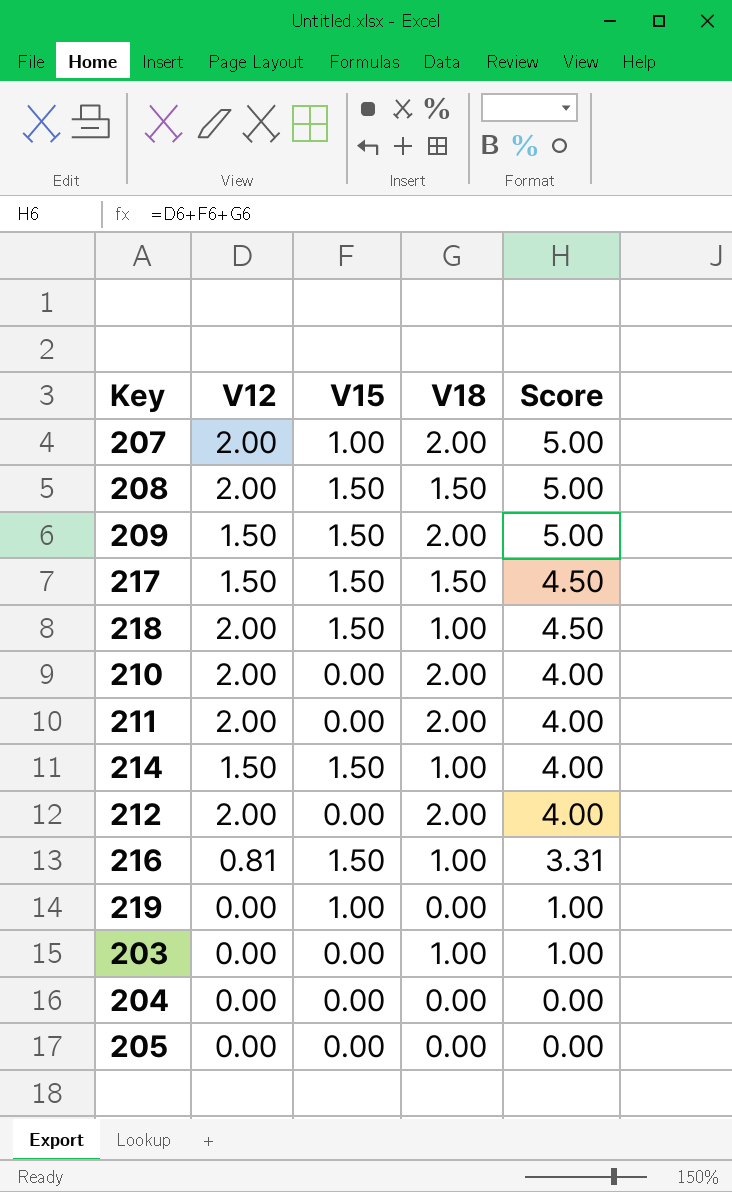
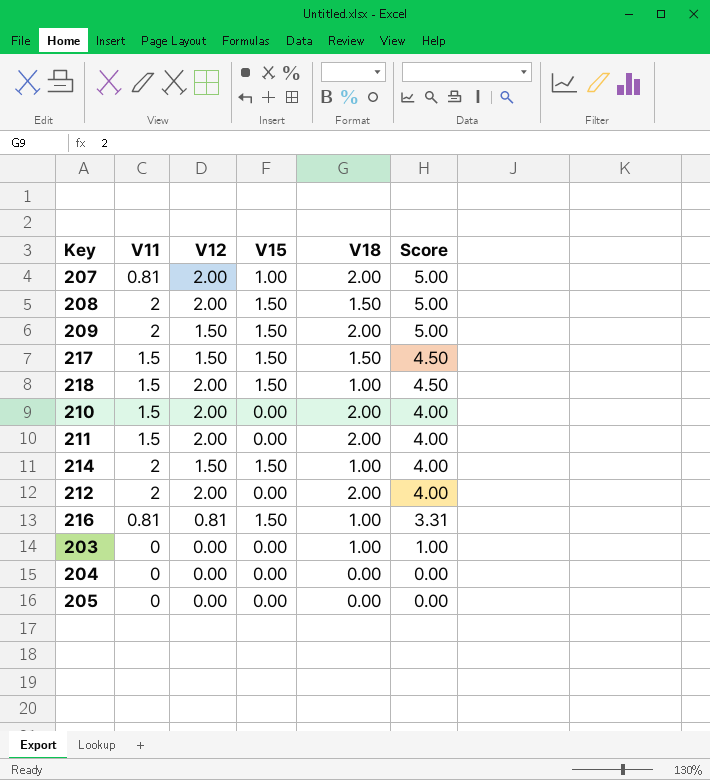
column V11 | position: none -> 2
row 219: 0.00 | 1.00 | 0.00 | 1.00 -> none

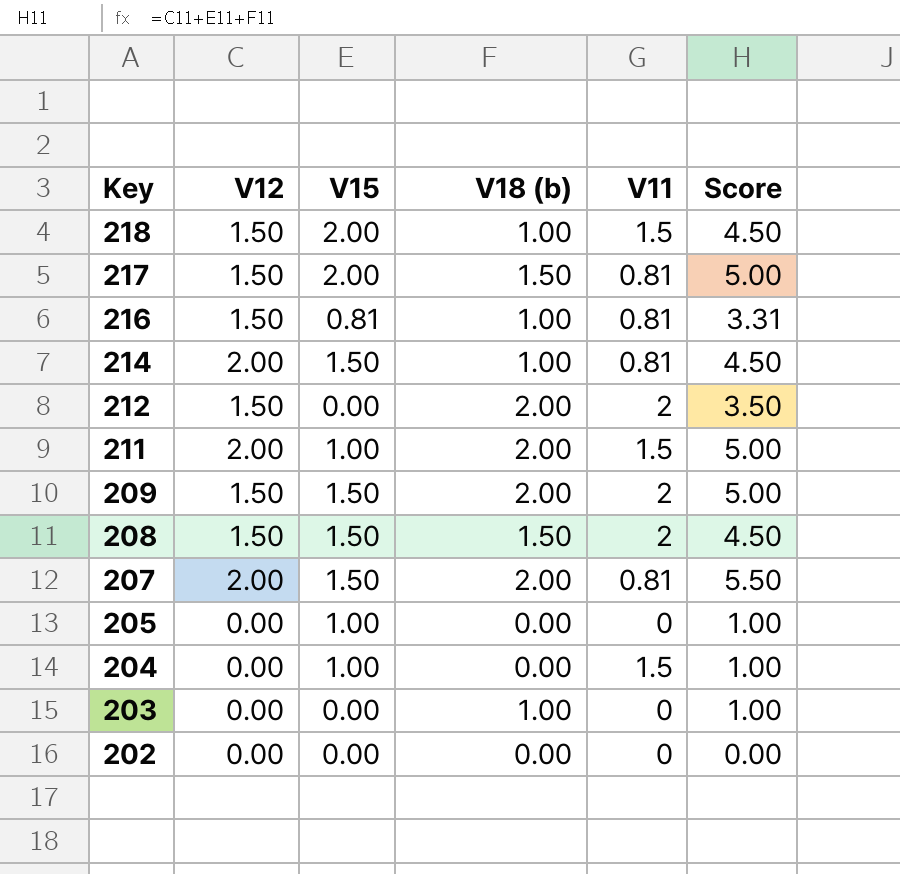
row order: Score descending -> Key descending
column name: V18 -> V18 (b)
column V11 | position: 2 -> 5
row 210: 1.5 | 2.00 | 0.00 | 2.00 | 4.00 -> none
218 | V12: 2.00 -> 1.50
218 | V15: 1.50 -> 2.00
217 | V15: 1.50 -> 2.00
217 | V11: 1.5 -> 0.81
217 | Score: 4.50 -> 5.00
216 | V12: 0.81 -> 1.50
216 | V15: 1.50 -> 0.81
214 | V12: 1.50 -> 2.00
214 | V11: 2 -> 0.81
214 | Score: 4.00 -> 4.50
212 | V12: 2.00 -> 1.50
212 | Score: 4.00 -> 3.50
211 | V15: 0.00 -> 1.00
211 | Score: 4.00 -> 5.00
208 | V12: 2.00 -> 1.50
208 | Score: 5.00 -> 4.50
207 | V15: 1.00 -> 1.50
207 | Score: 5.00 -> 5.50
205 | V15: 0.00 -> 1.00
205 | Score: 0.00 -> 1.00
204 | V15: 0.00 -> 1.00
204 | V11: 0 -> 1.5
204 | Score: 0.00 -> 1.00
row 202: none -> 0.00 | 0.00 | 0.00 | 0 | 0.00

